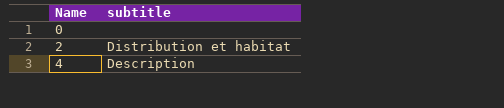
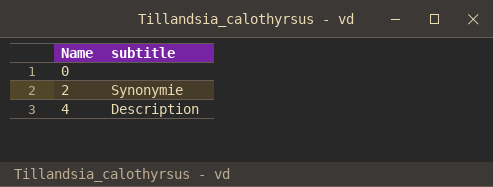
2 | subtitle: Distribution et habitat -> Synonymie

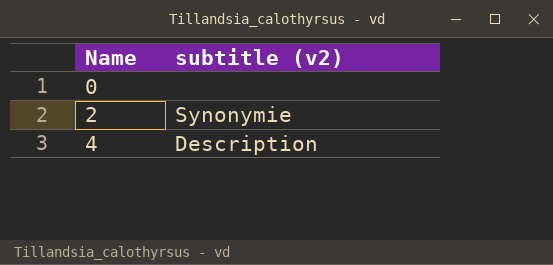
column name: subtitle -> subtitle (v2)

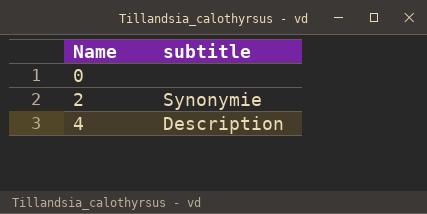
column name: subtitle (v2) -> subtitle

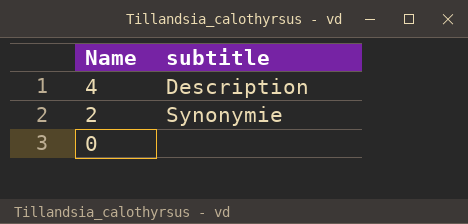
row order: Name ascending -> Name descending

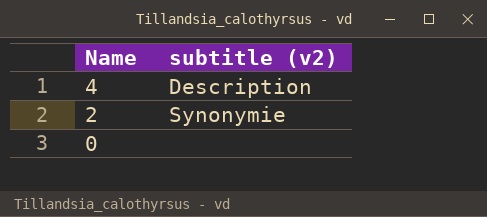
column name: subtitle -> subtitle (v2)

